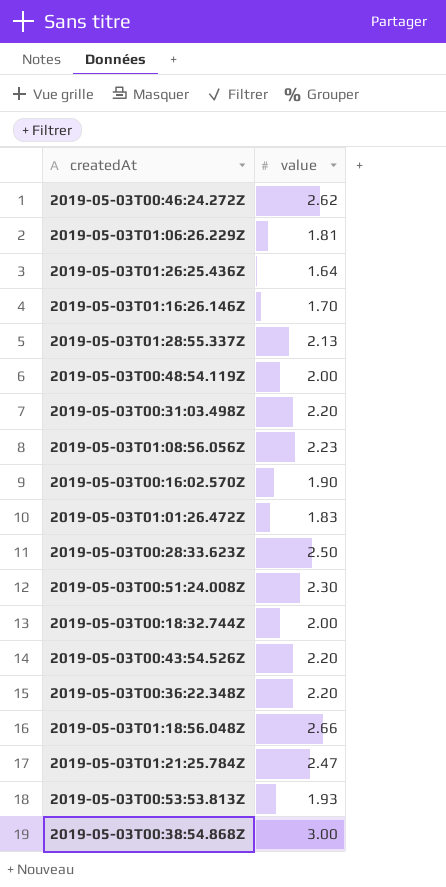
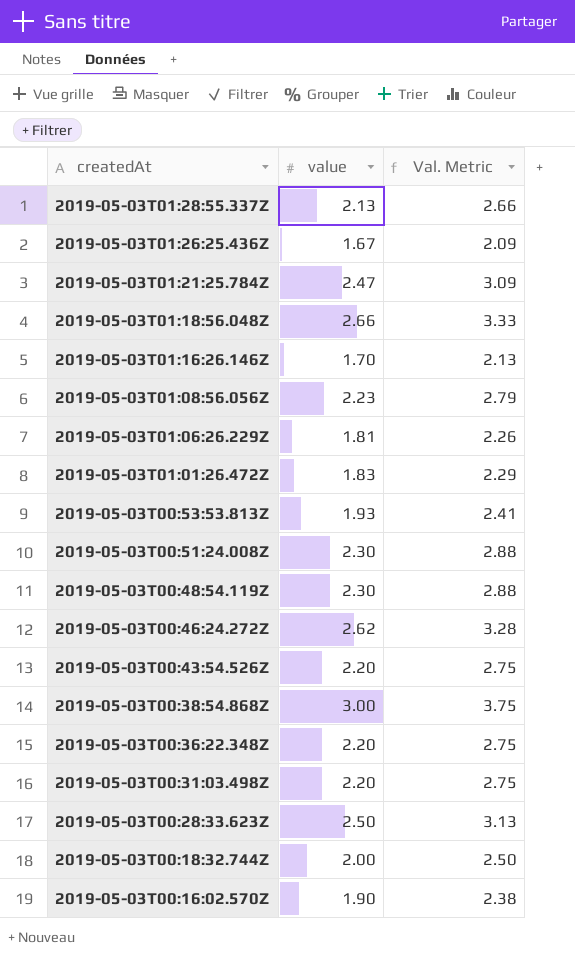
row order: none -> createdAt descending
column Val. Metric | formula: none -> [value] * 1.25
2019-05-03T01:26:25.436Z | value: 1.64 -> 1.67
2019-05-03T00:48:54.119Z | value: 2.00 -> 2.30

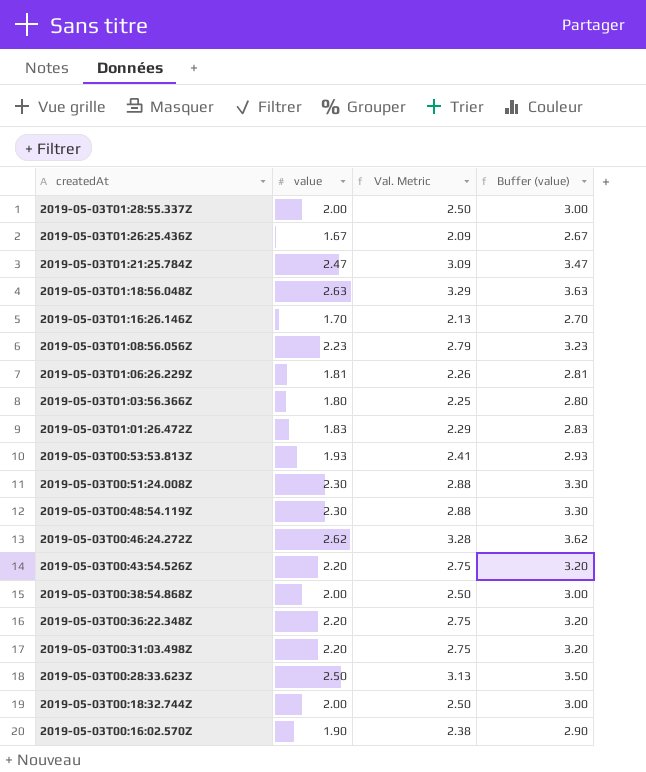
column Buffer (value) | formula: none -> [value] + 1
2019-05-03T01:28:55.337Z | value: 2.13 -> 2.00
2019-05-03T01:28:55.337Z | Val. Metric: 2.66 -> 2.50
2019-05-03T01:18:56.048Z | value: 2.66 -> 2.63
2019-05-03T01:18:56.048Z | Val. Metric: 3.33 -> 3.29
row 2019-05-03T01:03:56.366Z: none -> 1.80 | 2.25 | 2.80
2019-05-03T00:38:54.868Z | value: 3.00 -> 2.00
2019-05-03T00:38:54.868Z | Val. Metric: 3.75 -> 2.50

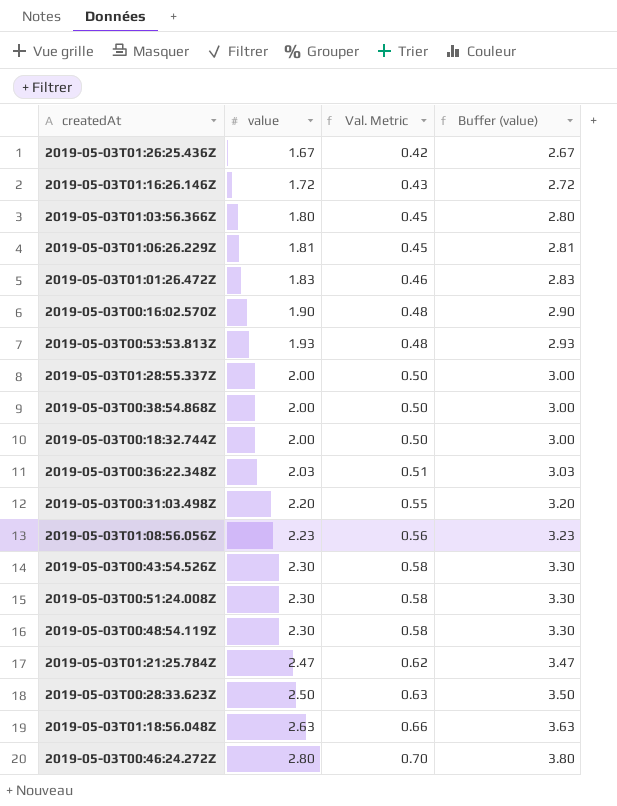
row order: createdAt descending -> value ascending
column Val. Metric | formula: [value] * 1.25 -> [value] * 0.25
2019-05-03T01:16:26.146Z | value: 1.70 -> 1.72
2019-05-03T01:16:26.146Z | Buffer (value): 2.70 -> 2.72
2019-05-03T00:36:22.348Z | value: 2.20 -> 2.03
2019-05-03T00:36:22.348Z | Buffer (value): 3.20 -> 3.03
2019-05-03T00:43:54.526Z | value: 2.20 -> 2.30
2019-05-03T00:43:54.526Z | Buffer (value): 3.20 -> 3.30
2019-05-03T00:46:24.272Z | value: 2.62 -> 2.80
2019-05-03T00:46:24.272Z | Buffer (value): 3.62 -> 3.80

